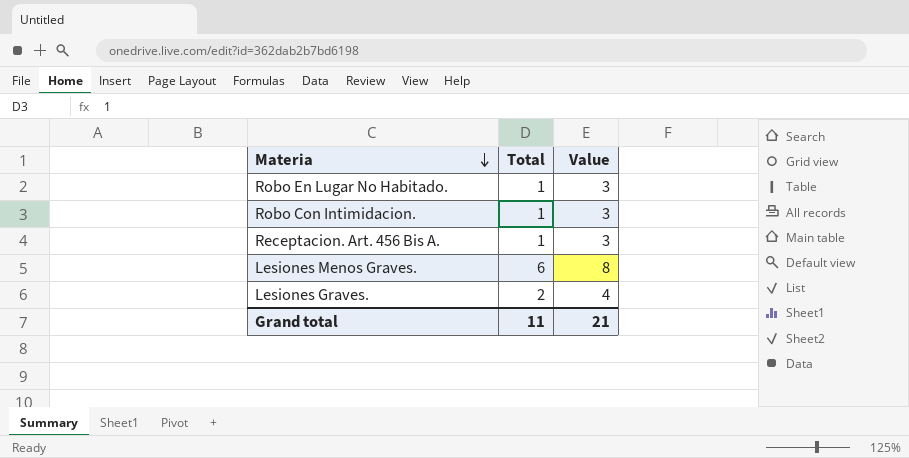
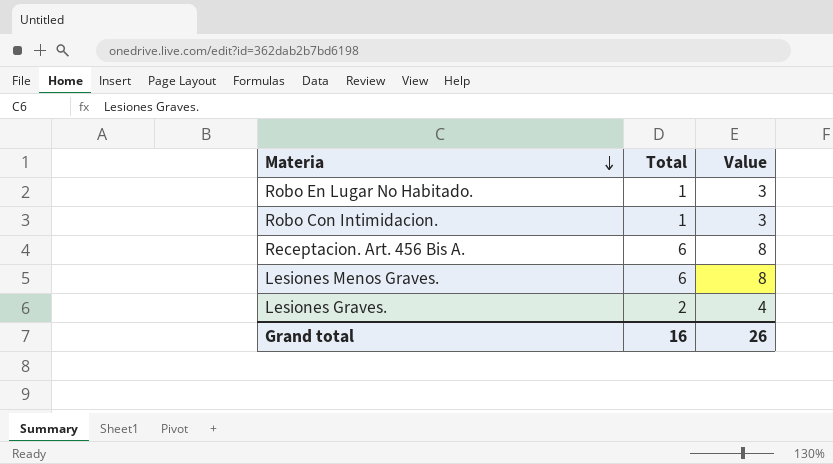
Receptacion. Art. 456 Bis A. | Total: 1 -> 6
Receptacion. Art. 456 Bis A. | Value: 3 -> 8
Grand total | Total: 11 -> 16
Grand total | Value: 21 -> 26

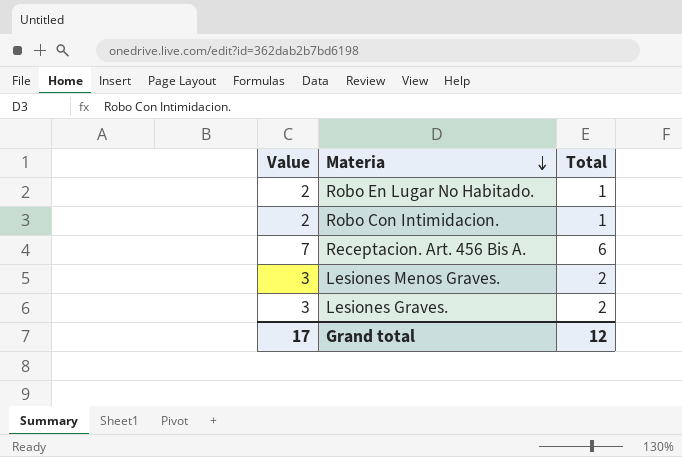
column Value | formula: [Total] + 2 -> [Total] + 1
column Value | position: 3 -> 1
Lesiones Menos Graves. | Total: 6 -> 2
Grand total | Value: 26 -> 17
Grand total | Total: 16 -> 12

